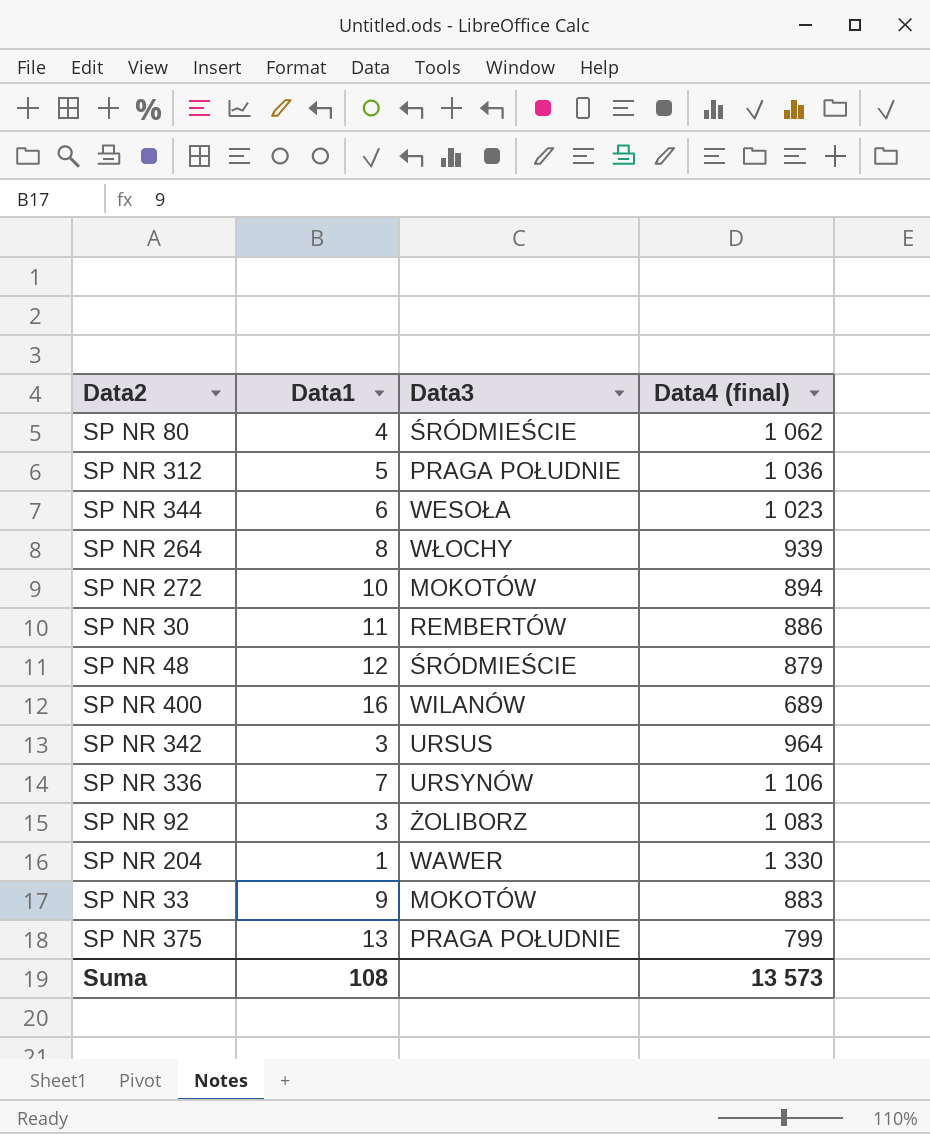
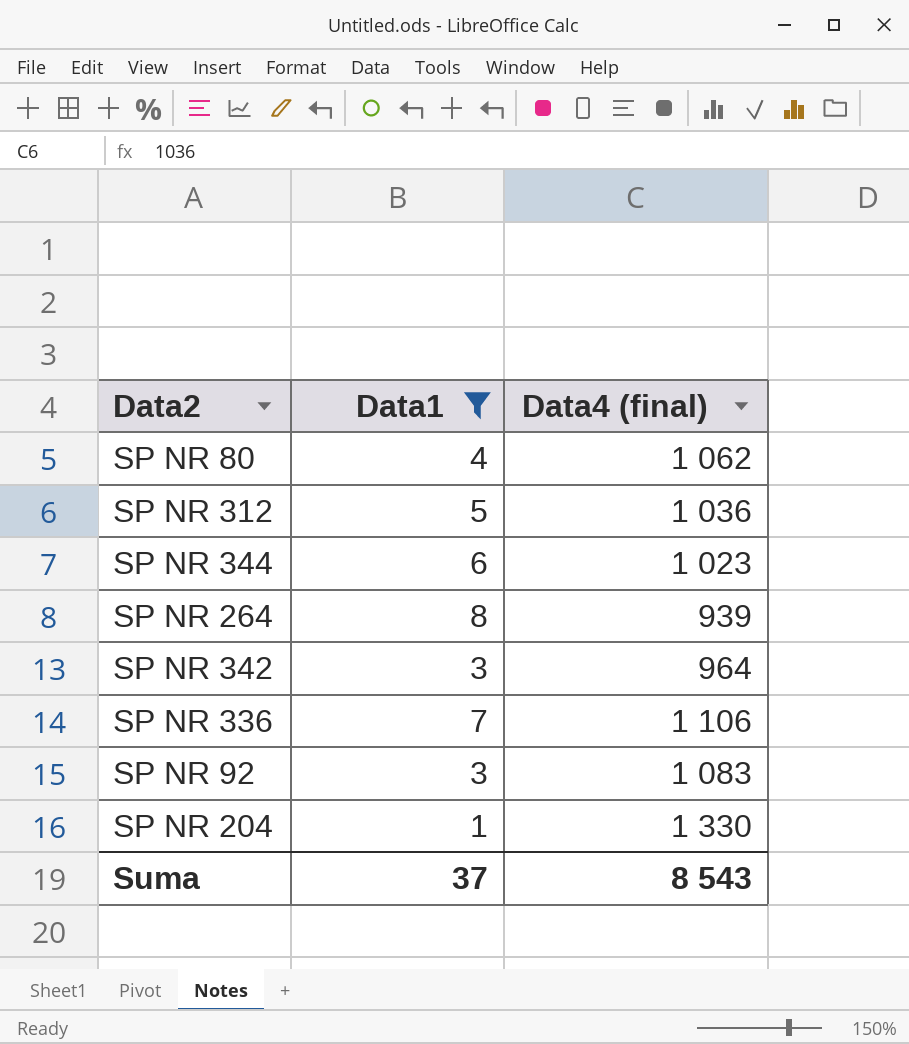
filter: none -> Data1 <= 8
column Data3 | position: 3 -> none
Suma | Data1: 108 -> 37
Suma | Data4 (final): 13 573 -> 8 543

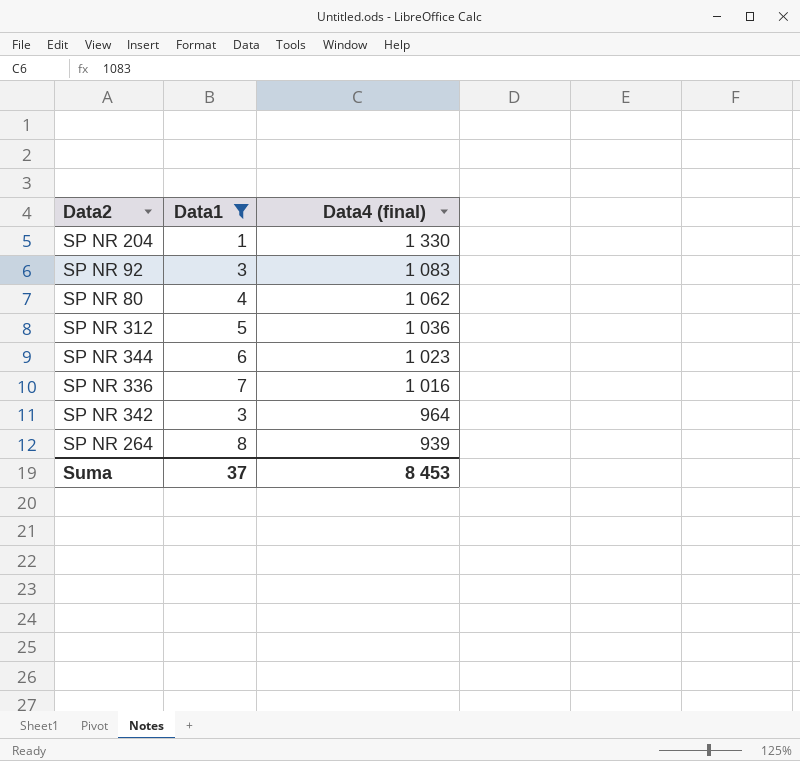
row order: none -> Data4 (final) descending
SP NR 336 | Data4 (final): 1 106 -> 1 016
Suma | Data4 (final): 8 543 -> 8 453

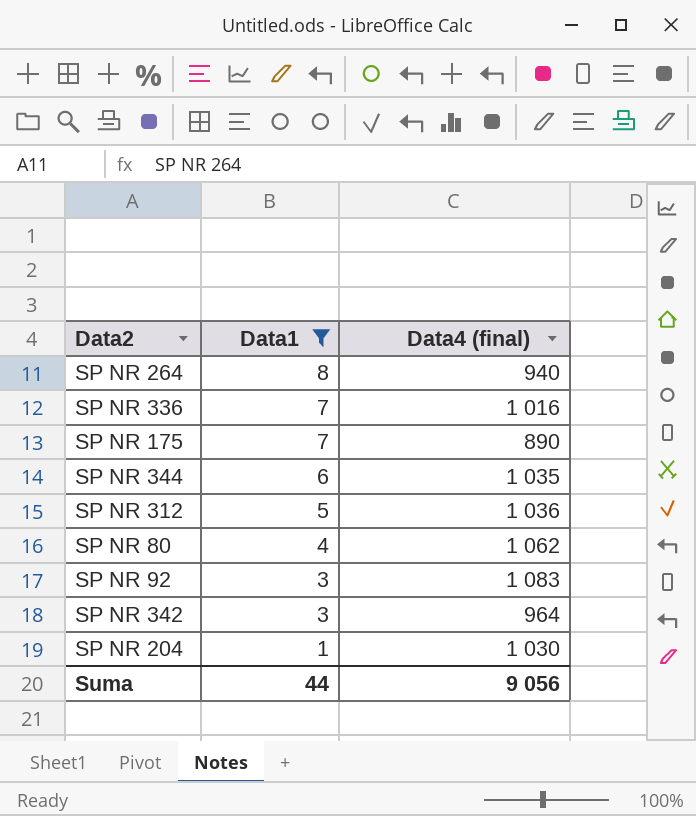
row order: Data4 (final) descending -> Data1 descending
SP NR 264 | Data4 (final): 939 -> 940
row SP NR 175: none -> 7 | 890
SP NR 344 | Data4 (final): 1 023 -> 1 035
SP NR 204 | Data4 (final): 1 330 -> 1 030
Suma | Data1: 37 -> 44
Suma | Data4 (final): 8 453 -> 9 056

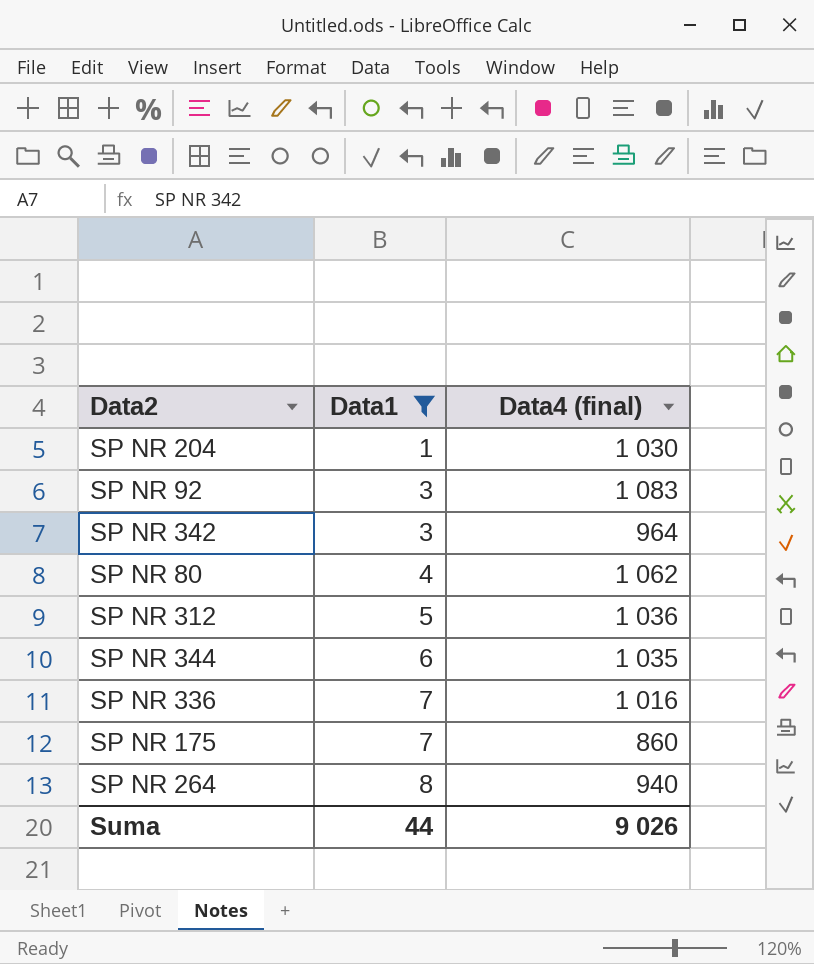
row order: Data1 descending -> Data1 ascending
SP NR 175 | Data4 (final): 890 -> 860
Suma | Data4 (final): 9 056 -> 9 026

